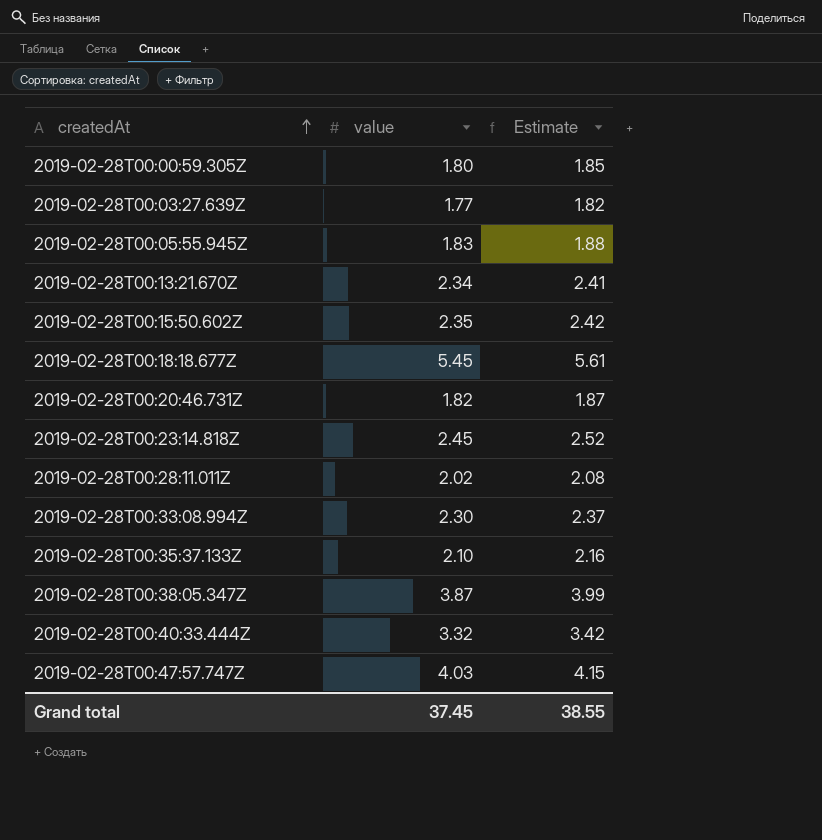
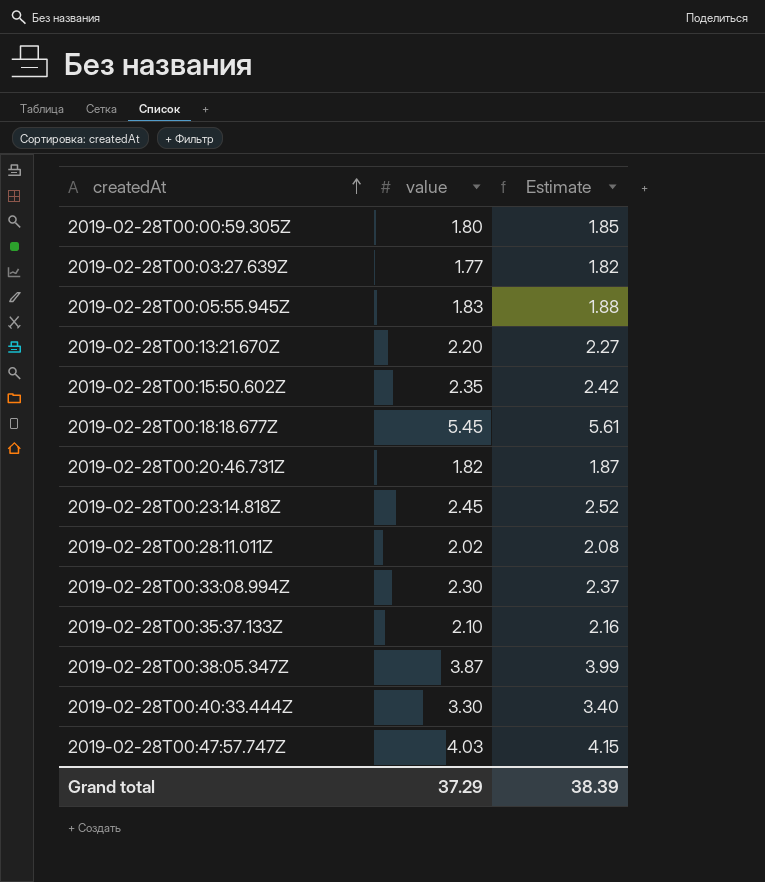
2019-02-28T00:13:21.670Z | value: 2.34 -> 2.20
2019-02-28T00:13:21.670Z | Estimate: 2.41 -> 2.27
2019-02-28T00:40:33.444Z | value: 3.32 -> 3.30
2019-02-28T00:40:33.444Z | Estimate: 3.42 -> 3.40
Grand total | value: 37.45 -> 37.29
Grand total | Estimate: 38.55 -> 38.39

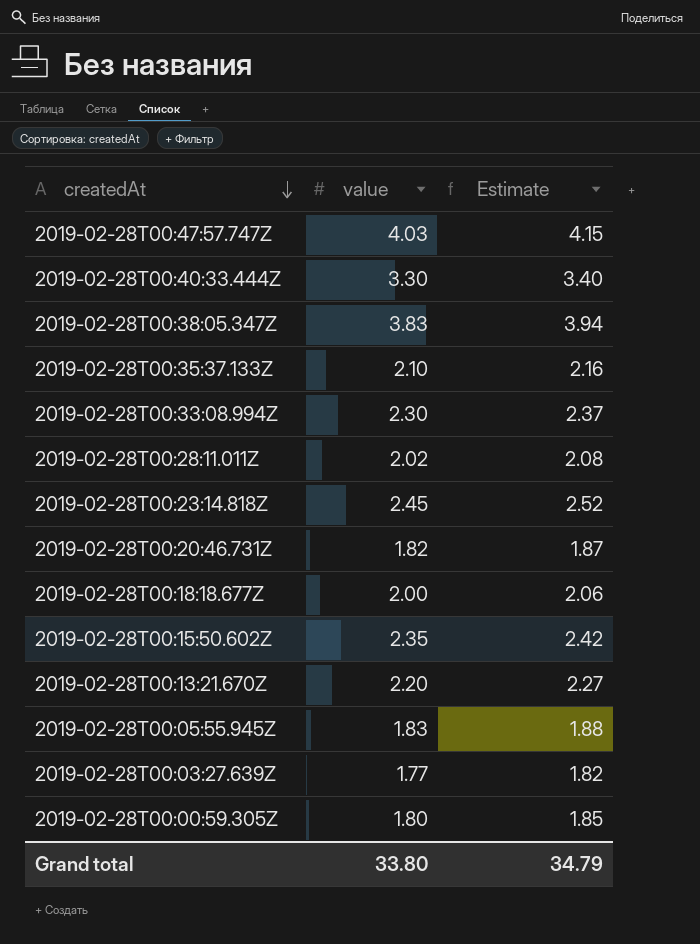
row order: createdAt ascending -> createdAt descending
2019-02-28T00:38:05.347Z | value: 3.87 -> 3.83
2019-02-28T00:38:05.347Z | Estimate: 3.99 -> 3.94
2019-02-28T00:18:18.677Z | value: 5.45 -> 2.00
2019-02-28T00:18:18.677Z | Estimate: 5.61 -> 2.06
Grand total | value: 37.29 -> 33.80
Grand total | Estimate: 38.39 -> 34.79

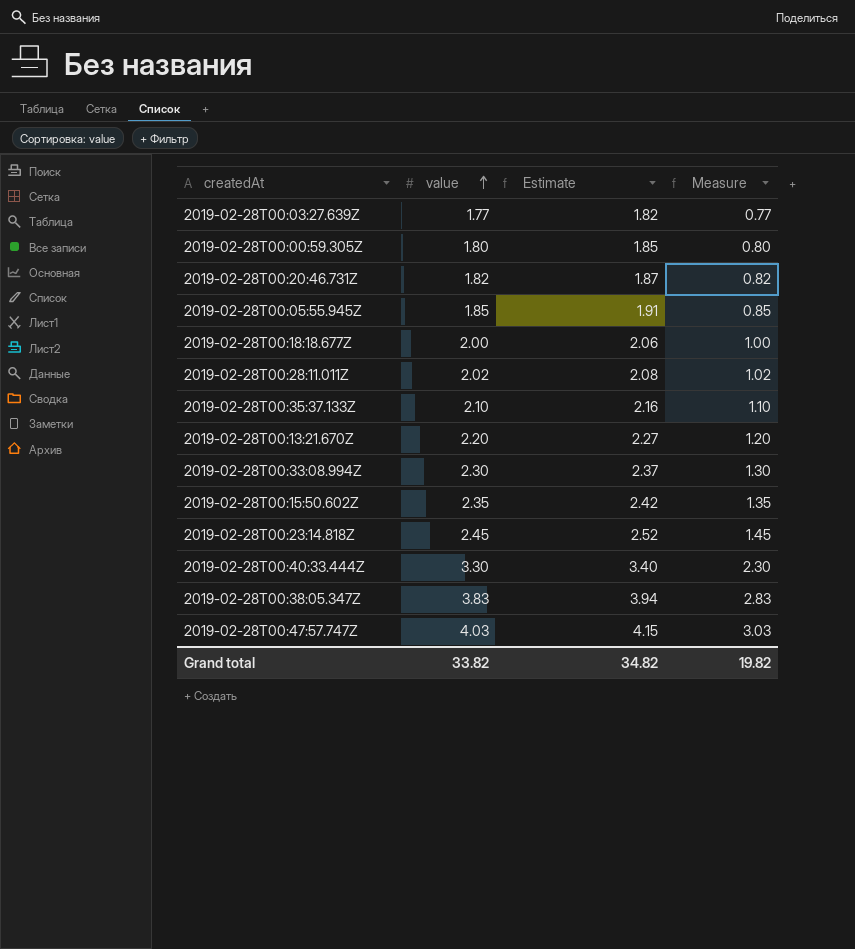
row order: createdAt descending -> value ascending
column Measure | formula: none -> [value] - 1
2019-02-28T00:05:55.945Z | value: 1.83 -> 1.85
2019-02-28T00:05:55.945Z | Estimate: 1.88 -> 1.91
Grand total | value: 33.80 -> 33.82
Grand total | Estimate: 34.79 -> 34.82

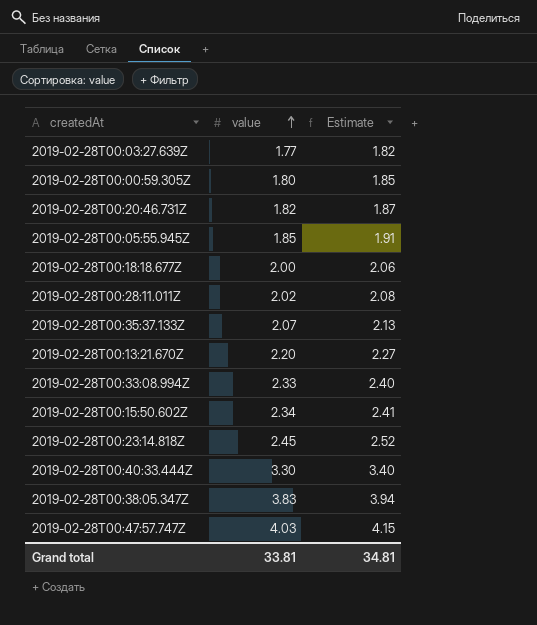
column Measure | formula: [value] - 1 -> none
2019-02-28T00:35:37.133Z | value: 2.10 -> 2.07
2019-02-28T00:35:37.133Z | Estimate: 2.16 -> 2.13
2019-02-28T00:33:08.994Z | value: 2.30 -> 2.33
2019-02-28T00:33:08.994Z | Estimate: 2.37 -> 2.40
2019-02-28T00:15:50.602Z | value: 2.35 -> 2.34
2019-02-28T00:15:50.602Z | Estimate: 2.42 -> 2.41
Grand total | value: 33.82 -> 33.81
Grand total | Estimate: 34.82 -> 34.81

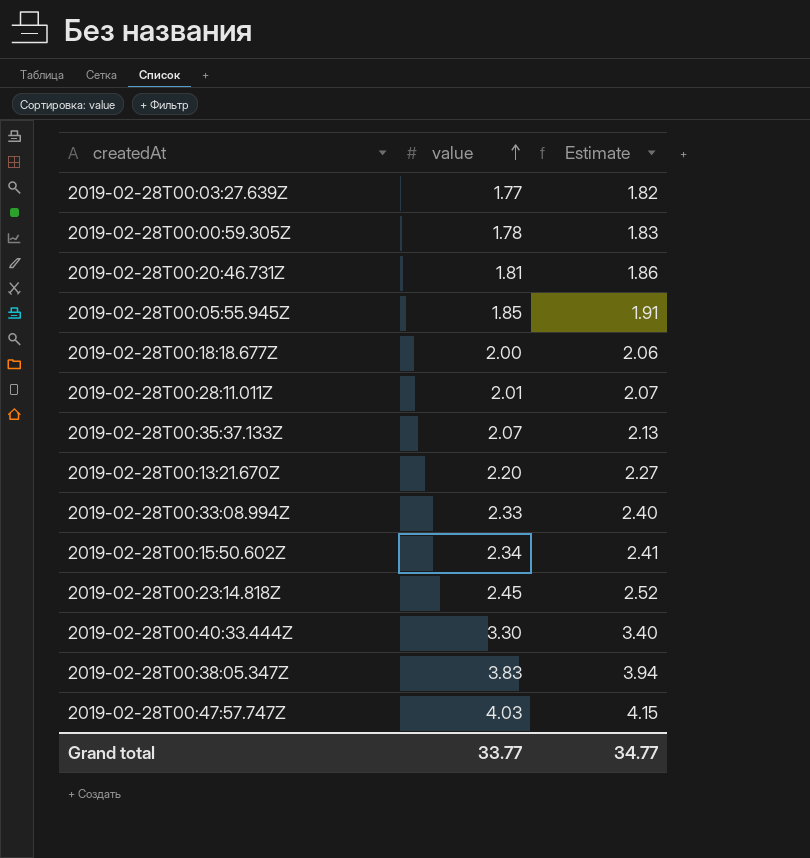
2019-02-28T00:00:59.305Z | value: 1.80 -> 1.78
2019-02-28T00:00:59.305Z | Estimate: 1.85 -> 1.83
2019-02-28T00:20:46.731Z | value: 1.82 -> 1.81
2019-02-28T00:20:46.731Z | Estimate: 1.87 -> 1.86
2019-02-28T00:28:11.011Z | value: 2.02 -> 2.01
2019-02-28T00:28:11.011Z | Estimate: 2.08 -> 2.07
Grand total | value: 33.81 -> 33.77
Grand total | Estimate: 34.81 -> 34.77

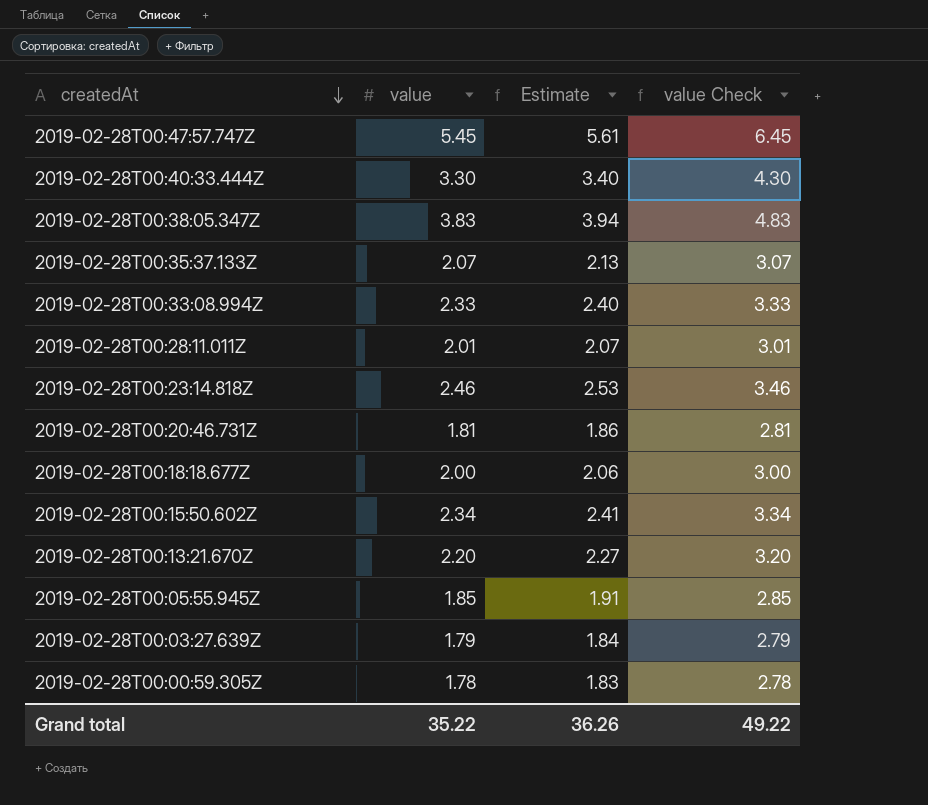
row order: value ascending -> createdAt descending
column value Check | formula: none -> [value] + 1
2019-02-28T00:47:57.747Z | value: 4.03 -> 5.45
2019-02-28T00:47:57.747Z | Estimate: 4.15 -> 5.61
2019-02-28T00:23:14.818Z | value: 2.45 -> 2.46
2019-02-28T00:23:14.818Z | Estimate: 2.52 -> 2.53
2019-02-28T00:03:27.639Z | value: 1.77 -> 1.79
2019-02-28T00:03:27.639Z | Estimate: 1.82 -> 1.84
Grand total | value: 33.77 -> 35.22
Grand total | Estimate: 34.77 -> 36.26

